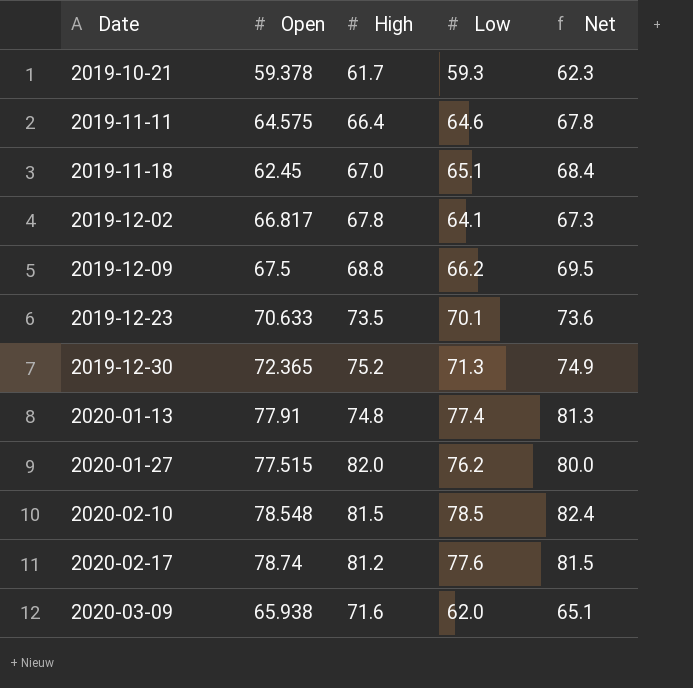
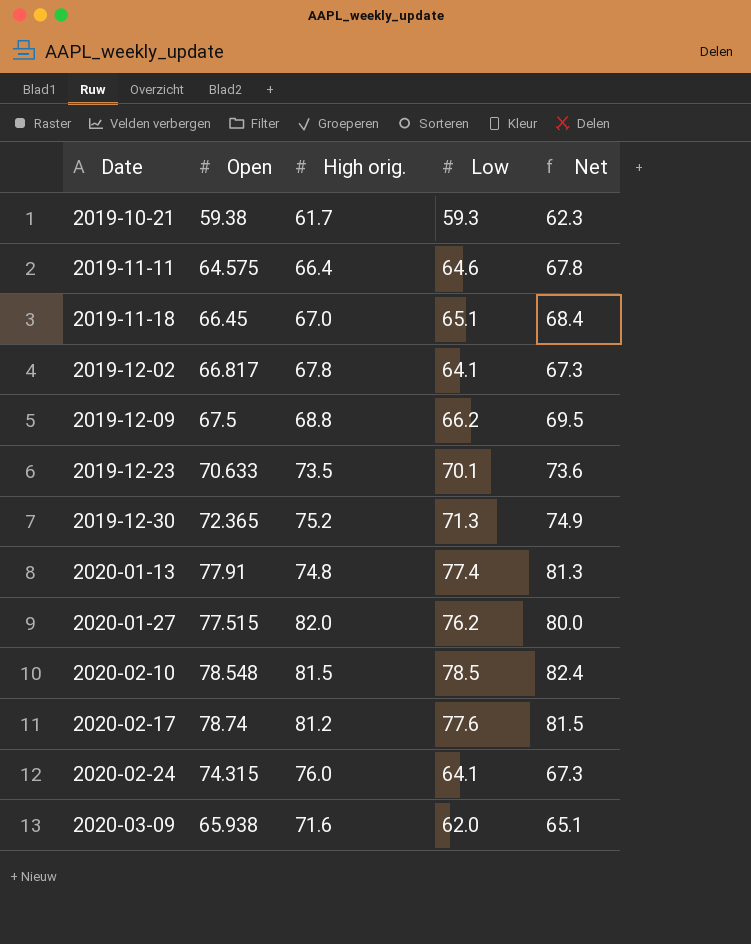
column name: High -> High orig.
2019-10-21 | Open: 59.378 -> 59.38
2019-11-18 | Open: 62.45 -> 66.45
row 2020-02-24: none -> 74.315 | 76.0 | 64.1 | 67.3

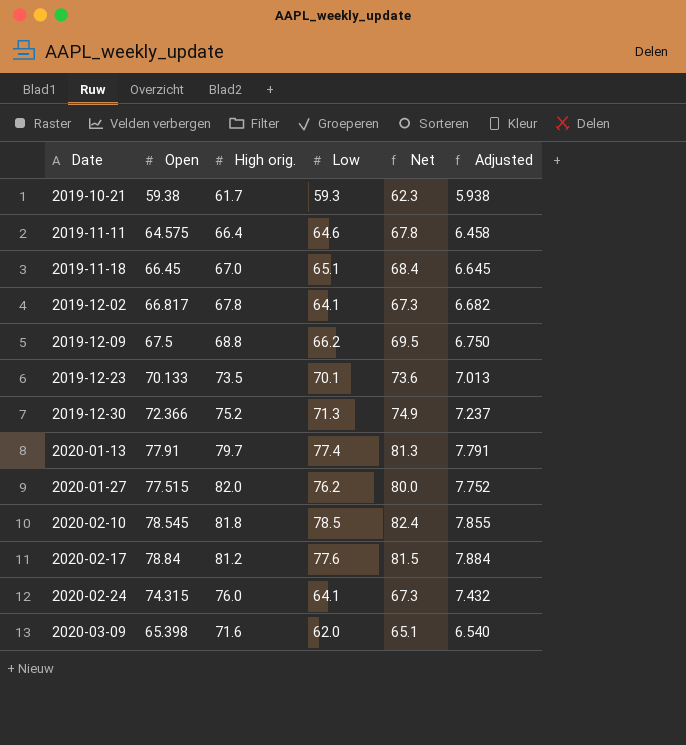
column Adjusted | formula: none -> [Open] * 0.1
2019-12-23 | Open: 70.633 -> 70.133
2019-12-30 | Open: 72.365 -> 72.366
2020-01-13 | High orig.: 74.8 -> 79.7
2020-02-10 | Open: 78.548 -> 78.545
2020-02-10 | High orig.: 81.5 -> 81.8
2020-02-17 | Open: 78.74 -> 78.84
2020-03-09 | Open: 65.938 -> 65.398

